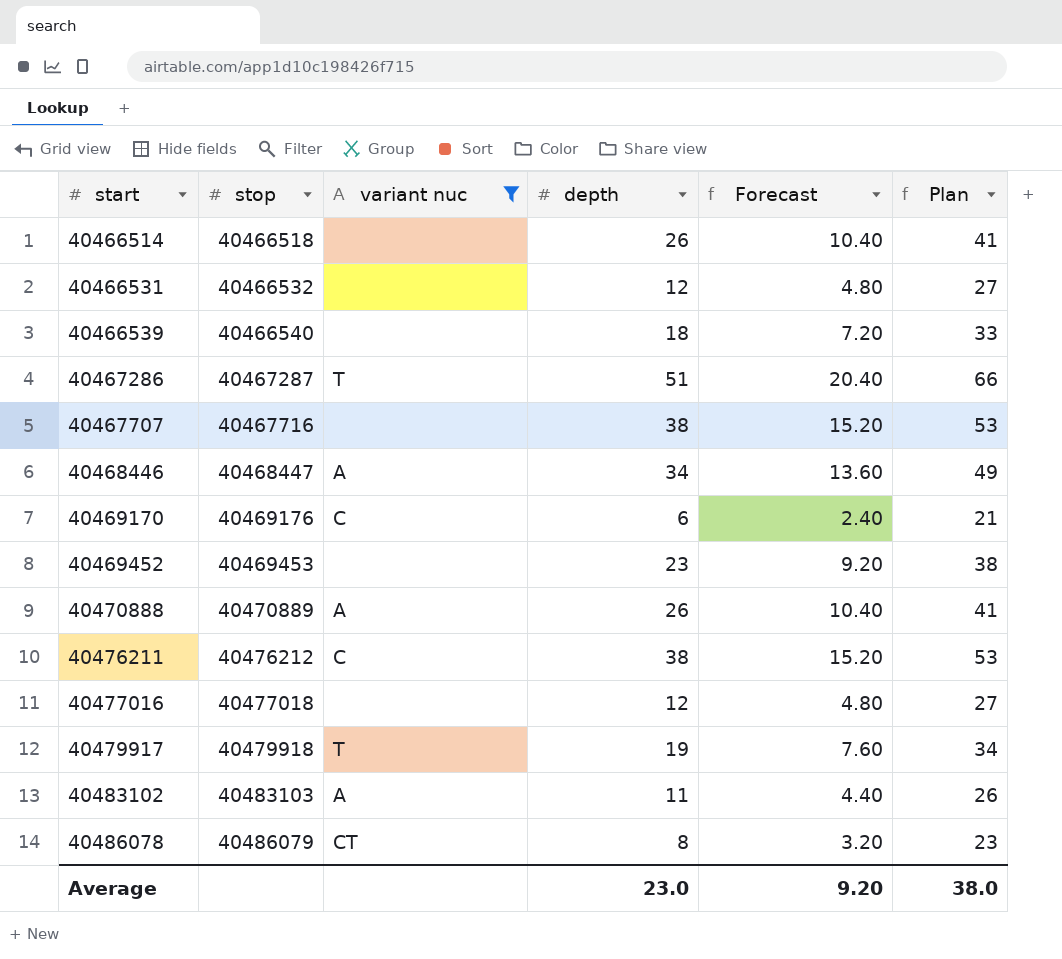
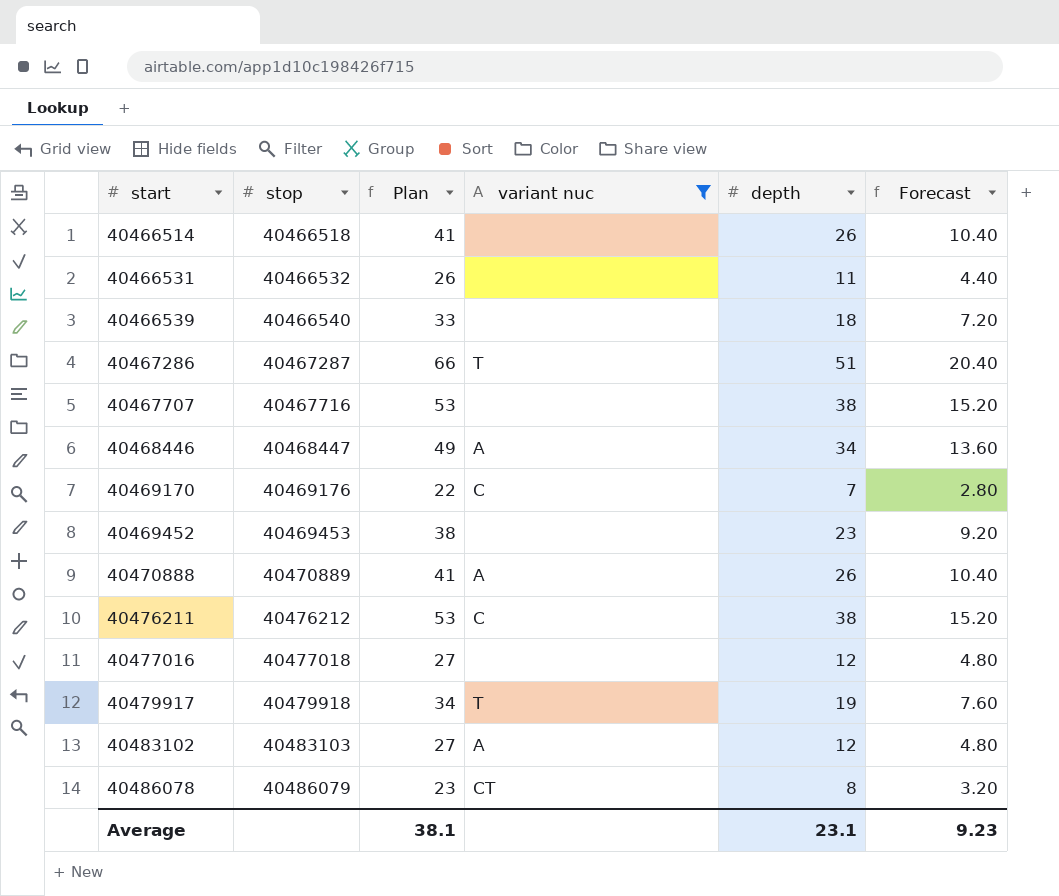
column Plan | position: 6 -> 3
40466531 | Plan: 27 -> 26
40466531 | depth: 12 -> 11
40466531 | Forecast: 4.80 -> 4.40
40469170 | Plan: 21 -> 22
40469170 | depth: 6 -> 7
40469170 | Forecast: 2.40 -> 2.80
40483102 | Plan: 26 -> 27
40483102 | depth: 11 -> 12
40483102 | Forecast: 4.40 -> 4.80
Average | Plan: 38.0 -> 38.1
Average | depth: 23.0 -> 23.1
Average | Forecast: 9.20 -> 9.23

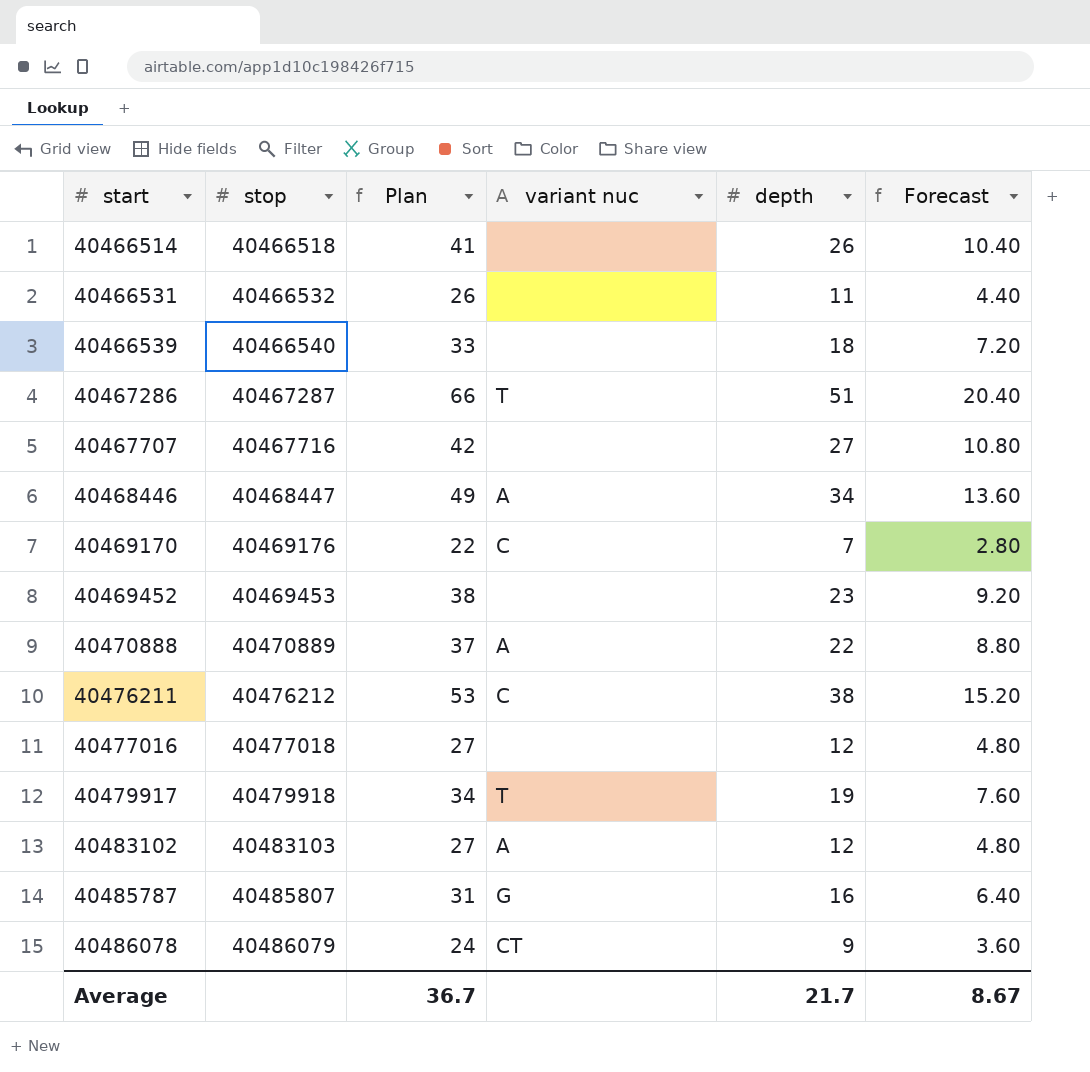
filter: variant nuc != G -> none
40467707 | Plan: 53 -> 42
40467707 | depth: 38 -> 27
40467707 | Forecast: 15.20 -> 10.80
40470888 | Plan: 41 -> 37
40470888 | depth: 26 -> 22
40470888 | Forecast: 10.40 -> 8.80
40486078 | Plan: 23 -> 24
40486078 | depth: 8 -> 9
40486078 | Forecast: 3.20 -> 3.60
Average | Plan: 38.1 -> 36.7
Average | depth: 23.1 -> 21.7
Average | Forecast: 9.23 -> 8.67

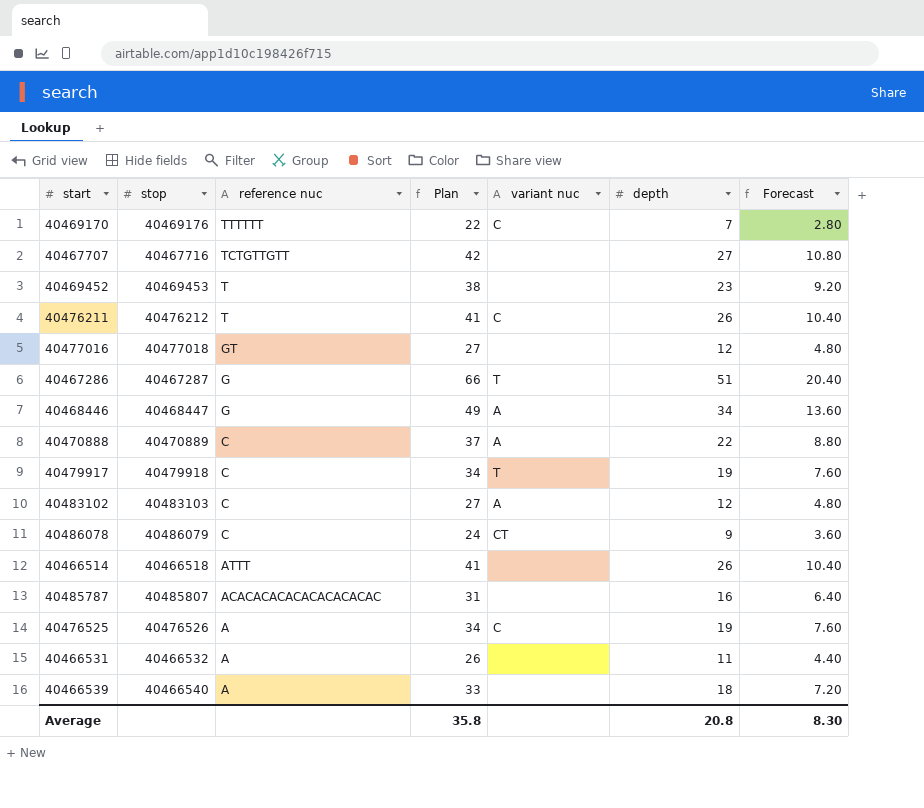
row order: start ascending -> reference nuc descending
column reference nuc | position: none -> 3
40476211 | Plan: 53 -> 41
40476211 | depth: 38 -> 26
40476211 | Forecast: 15.20 -> 10.40
40485787 | variant nuc: G -> none
row 40476525: none -> 40476526 | A | 34 | C | 19 | 7.60
Average | Plan: 36.7 -> 35.8
Average | depth: 21.7 -> 20.8
Average | Forecast: 8.67 -> 8.30

